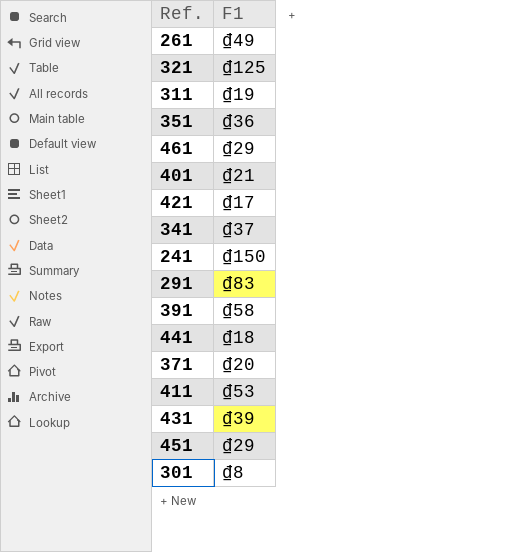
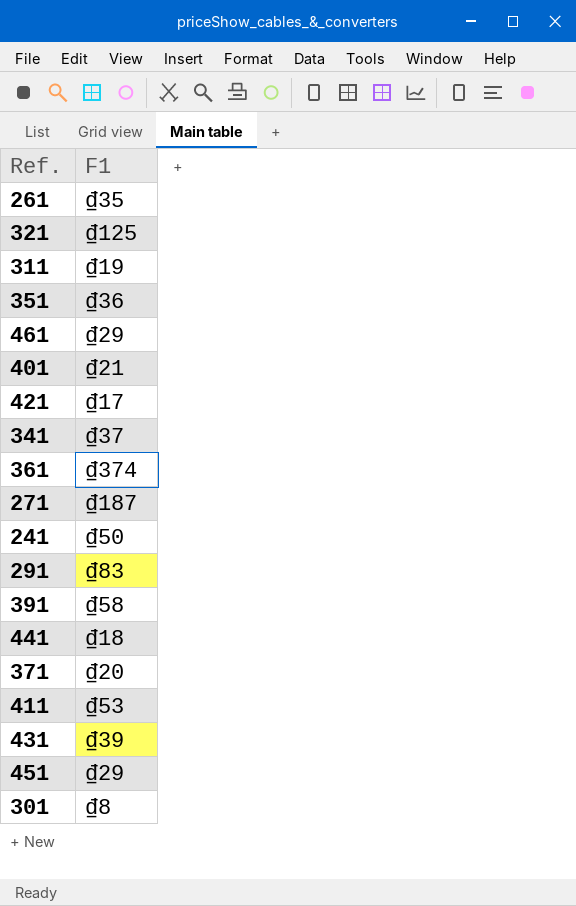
261 | F1: ₫49 -> ₫35
row 361: none -> ₫374
row 271: none -> ₫187
241 | F1: ₫150 -> ₫50

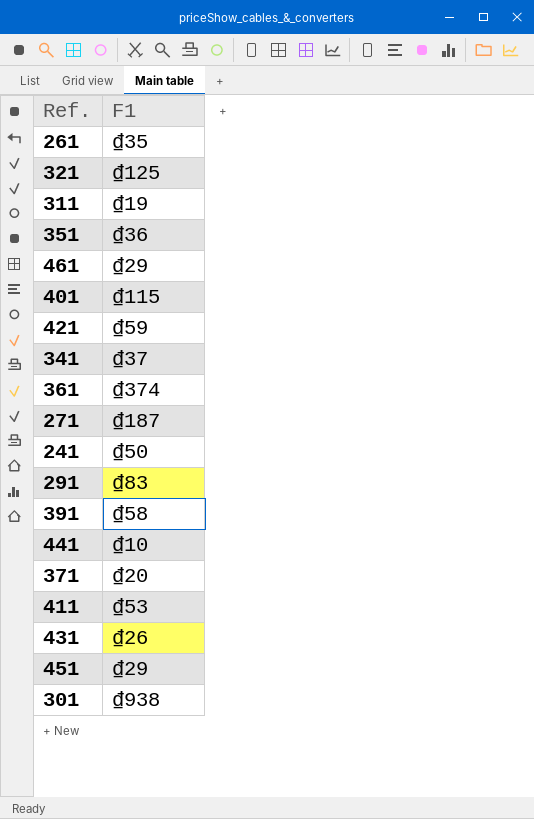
401 | F1: ₫21 -> ₫115
421 | F1: ₫17 -> ₫59
441 | F1: ₫18 -> ₫10
431 | F1: ₫39 -> ₫26
301 | F1: ₫8 -> ₫938

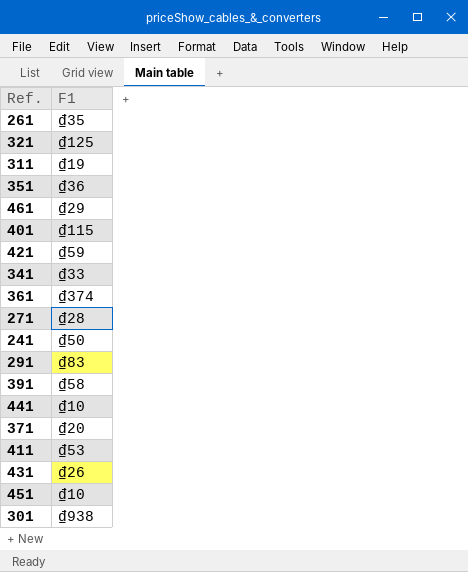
341 | F1: ₫37 -> ₫33
271 | F1: ₫187 -> ₫28
451 | F1: ₫29 -> ₫10

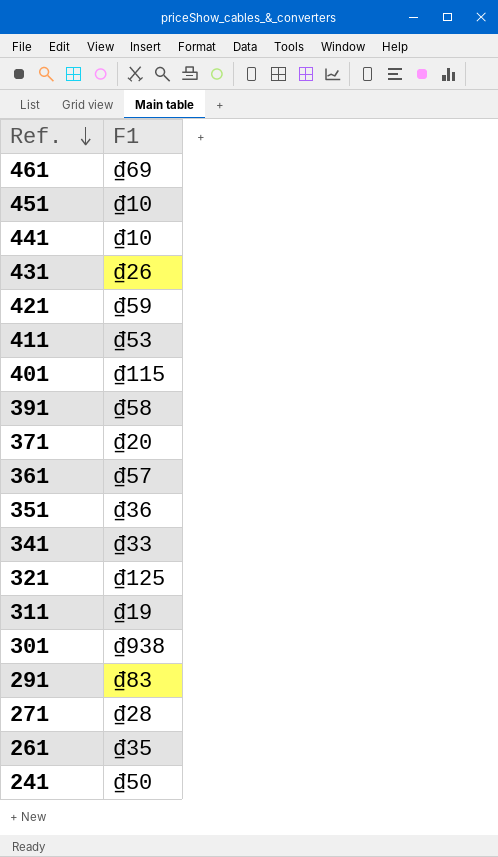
row order: none -> Ref. descending
461 | F1: ₫29 -> ₫69
361 | F1: ₫374 -> ₫57

